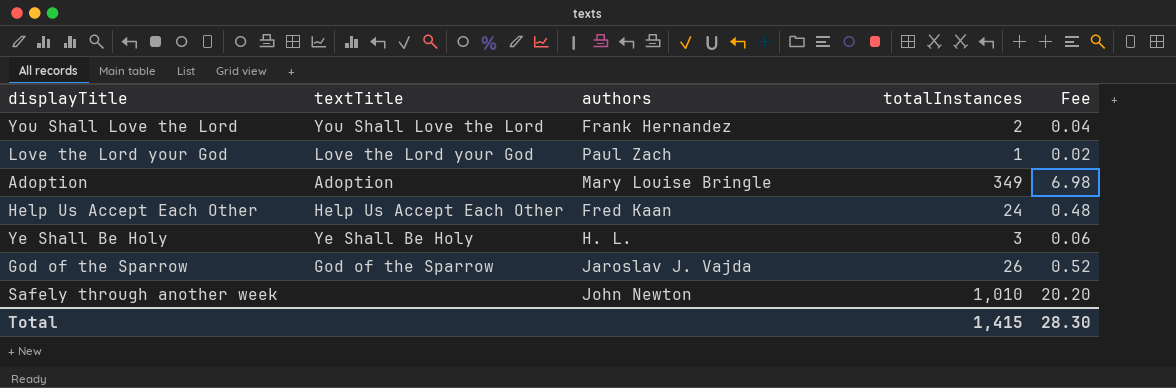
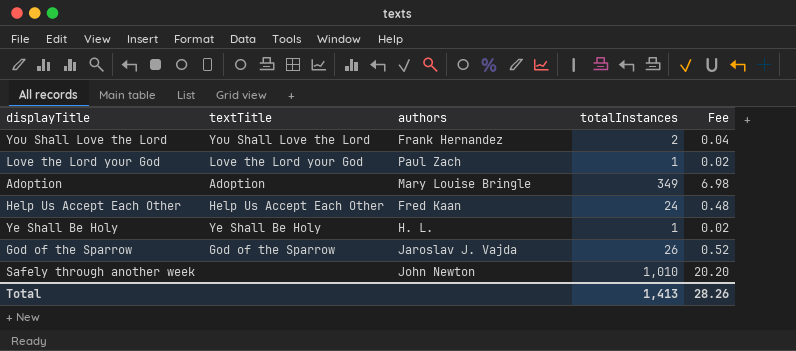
Ye Shall Be Holy | totalInstances: 3 -> 1
Ye Shall Be Holy | Fee: 0.06 -> 0.02
Total | totalInstances: 1,415 -> 1,413
Total | Fee: 28.30 -> 28.26

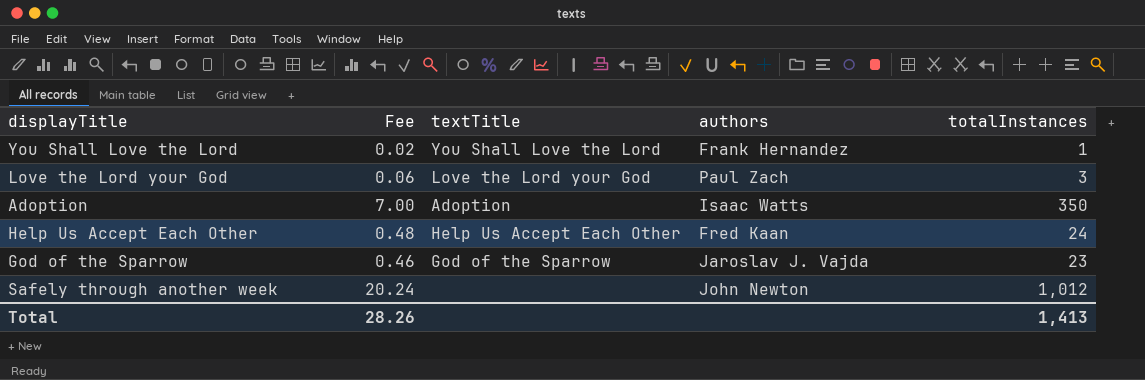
column Fee | position: 5 -> 2
row Ye Shall Be Holy: Ye Shall Be Holy | H. L. | 1 | 0.02 -> none
You Shall Love the Lord | Fee: 0.04 -> 0.02
You Shall Love the Lord | totalInstances: 2 -> 1
Love the Lord your God | Fee: 0.02 -> 0.06
Love the Lord your God | totalInstances: 1 -> 3
Adoption | Fee: 6.98 -> 7.00
Adoption | authors: Mary Louise Bringle -> Isaac Watts
Adoption | totalInstances: 349 -> 350
God of the Sparrow | Fee: 0.52 -> 0.46
God of the Sparrow | totalInstances: 26 -> 23
Safely through another week | Fee: 20.20 -> 20.24
Safely through another week | totalInstances: 1,010 -> 1,012

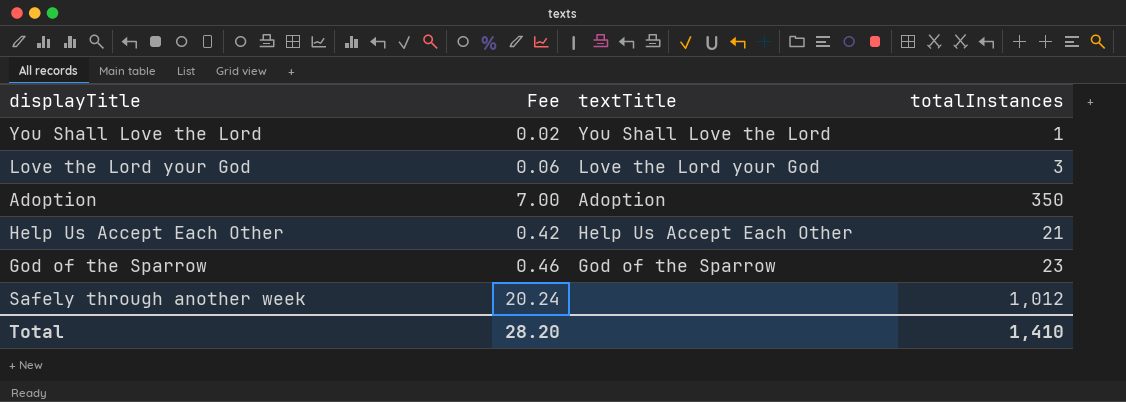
column authors | position: 4 -> none
Help Us Accept Each Other | Fee: 0.48 -> 0.42
Help Us Accept Each Other | totalInstances: 24 -> 21
Total | Fee: 28.26 -> 28.20
Total | totalInstances: 1,413 -> 1,410

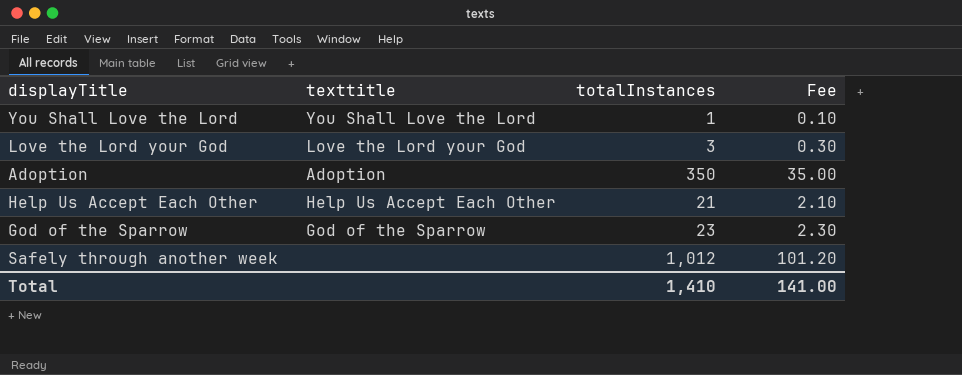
column name: textTitle -> texttitle
column Fee | formula: [totalInstances] * 0.02 -> [totalInstances] * 0.1
column Fee | position: 2 -> 4
Total | Fee: 28.20 -> 141.00

